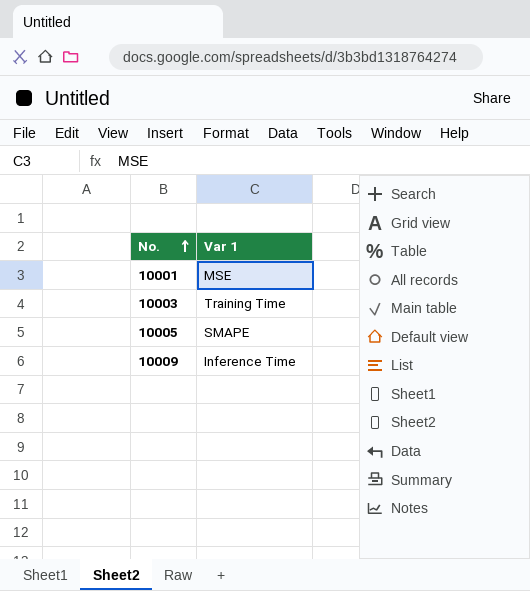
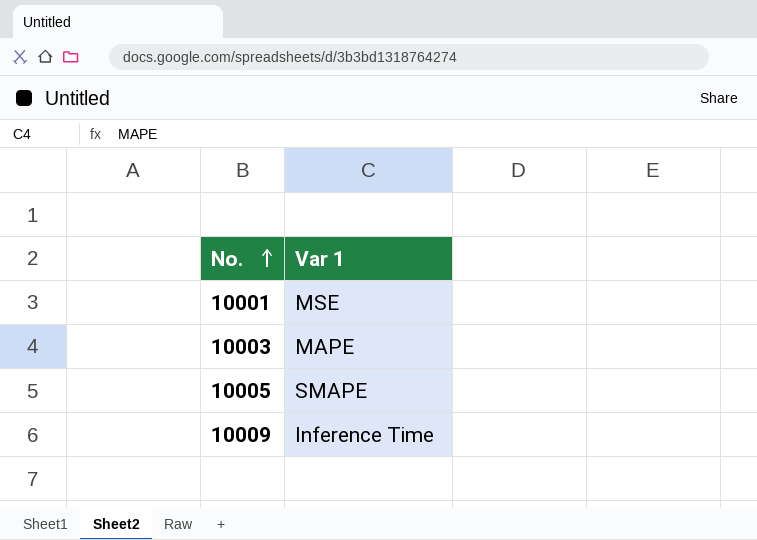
10003 | Var 1: Training Time -> MAPE

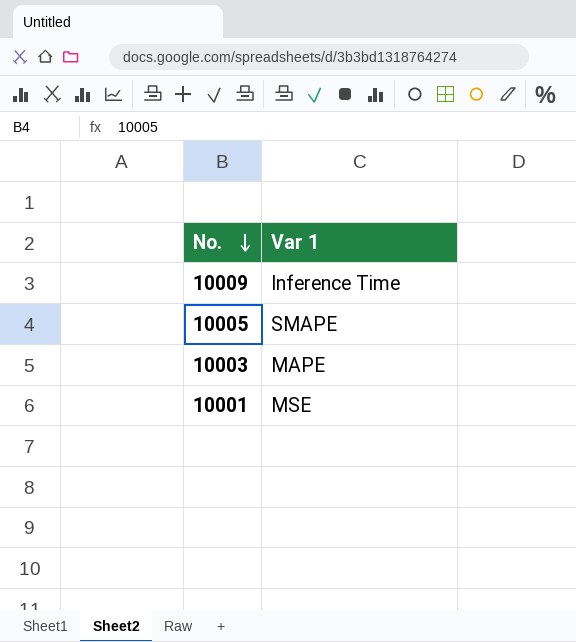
row order: No. ascending -> No. descending

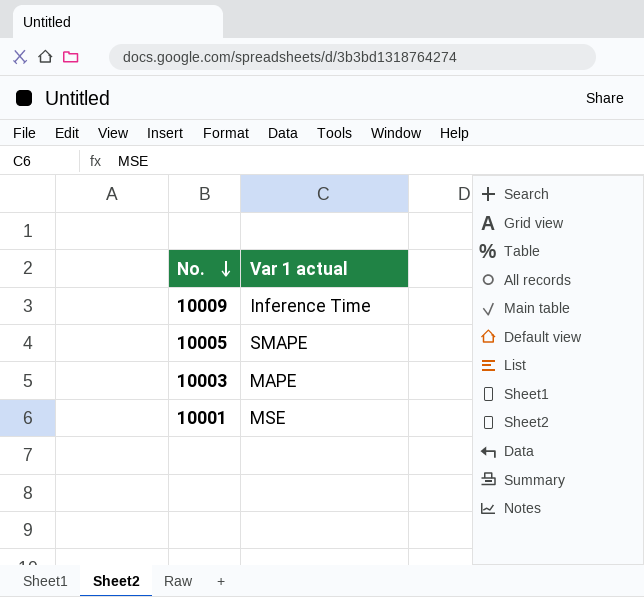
column name: Var 1 -> Var 1 actual

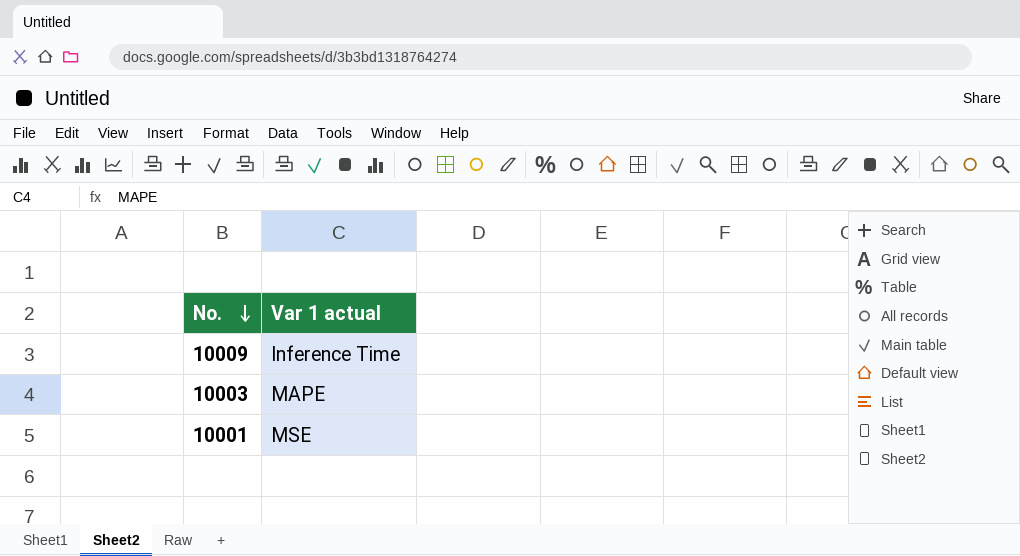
row 10005: SMAPE -> none

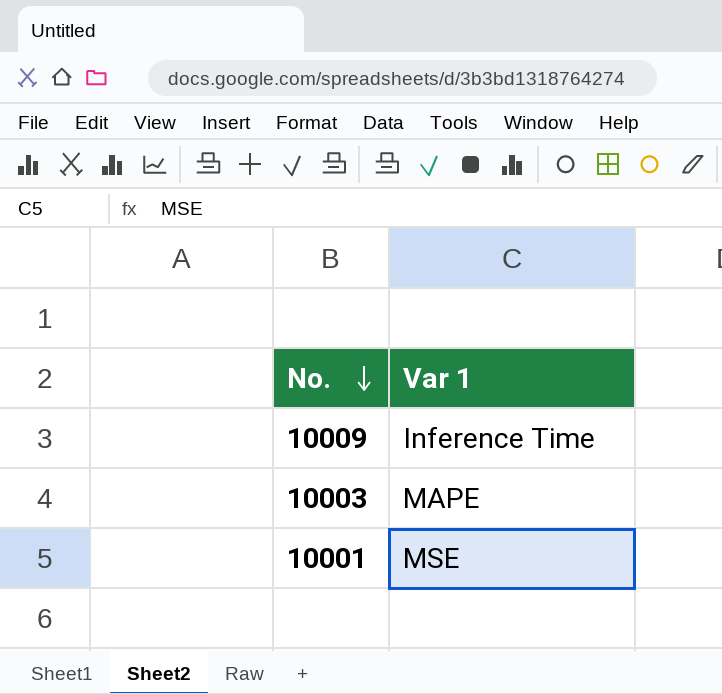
column name: Var 1 actual -> Var 1

